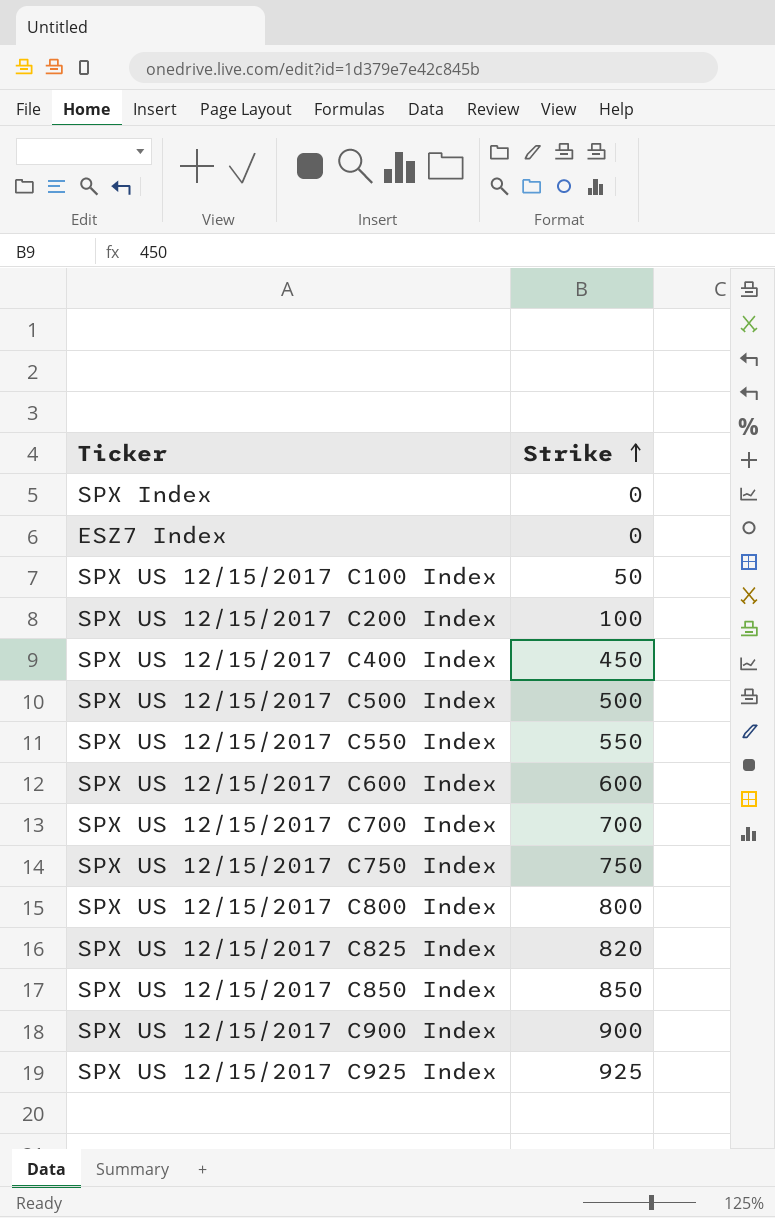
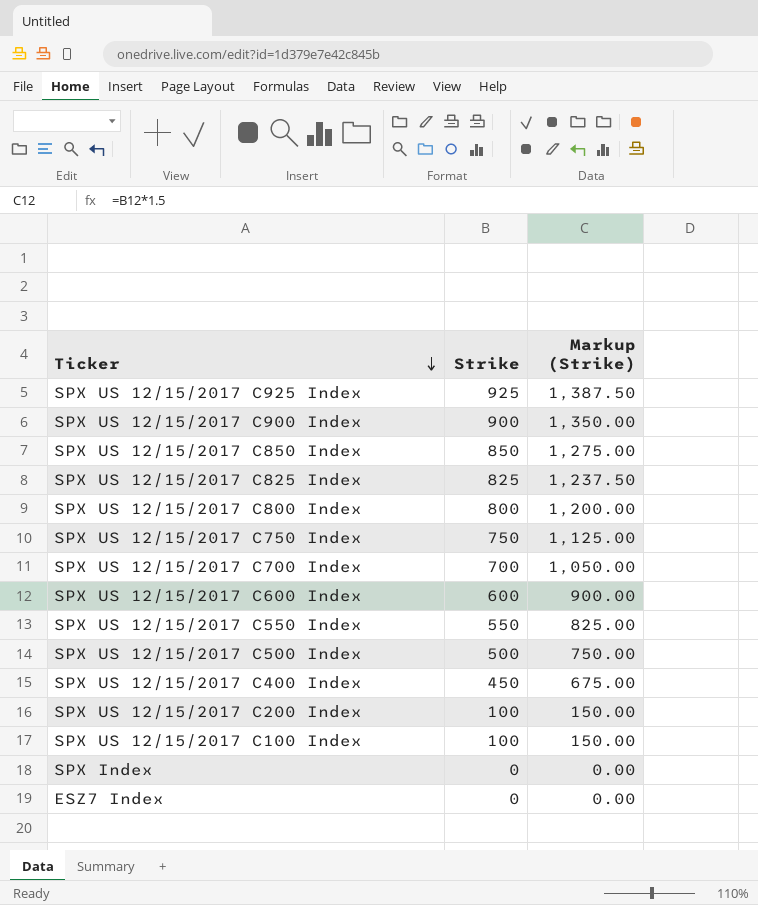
row order: Strike ascending -> Ticker descending
column Markup (Strike) | formula: none -> [Strike] * 1.5
SPX US 12/15/2017 C825 Index | Strike: 820 -> 825
SPX US 12/15/2017 C100 Index | Strike: 50 -> 100

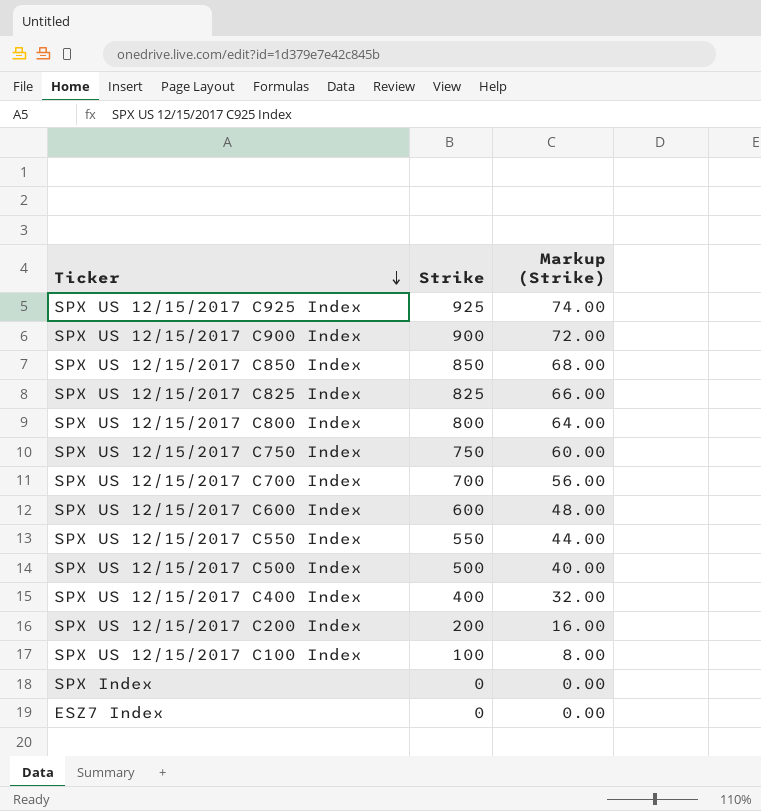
column Markup (Strike) | formula: [Strike] * 1.5 -> [Strike] * 0.08
SPX US 12/15/2017 C400 Index | Strike: 450 -> 400
SPX US 12/15/2017 C200 Index | Strike: 100 -> 200

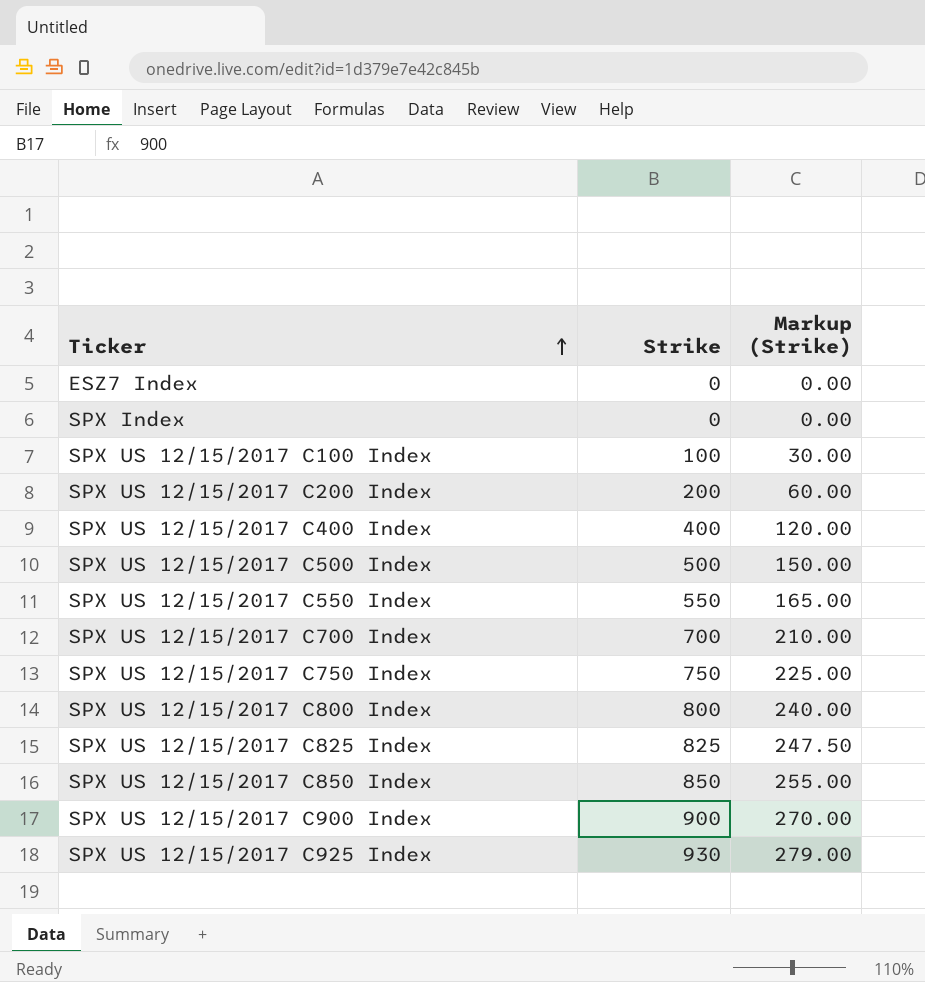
row order: Ticker descending -> Ticker ascending
column Markup (Strike) | formula: [Strike] * 0.08 -> [Strike] * 0.3
row SPX US 12/15/2017 C600 Index: 600 | 48.00 -> none
SPX US 12/15/2017 C925 Index | Strike: 925 -> 930

